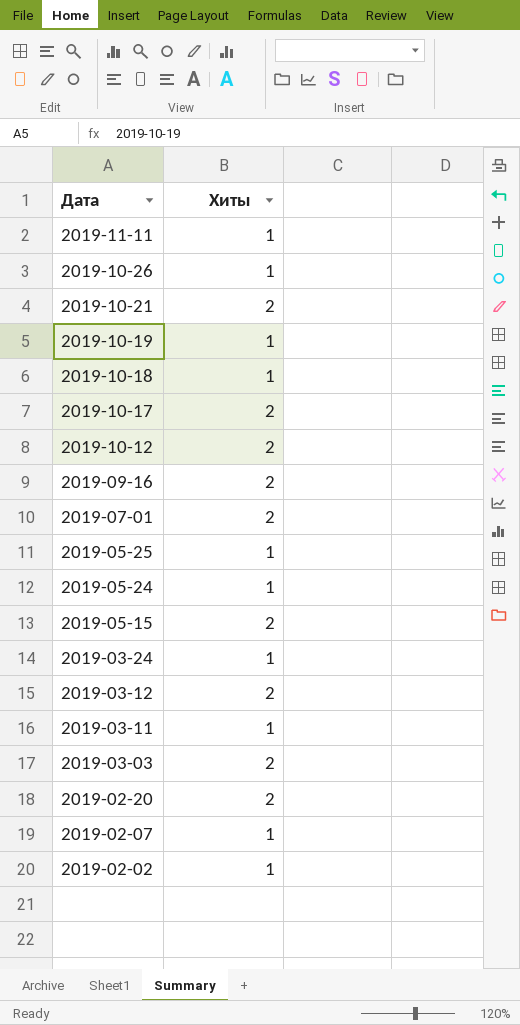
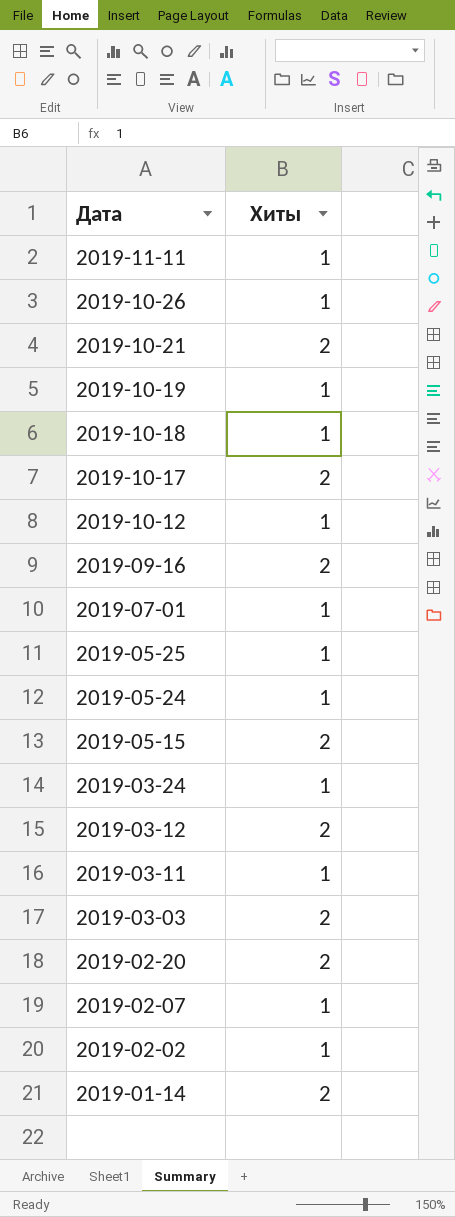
2019-10-12 | Хиты: 2 -> 1
2019-07-01 | Хиты: 2 -> 1
row 2019-01-14: none -> 2

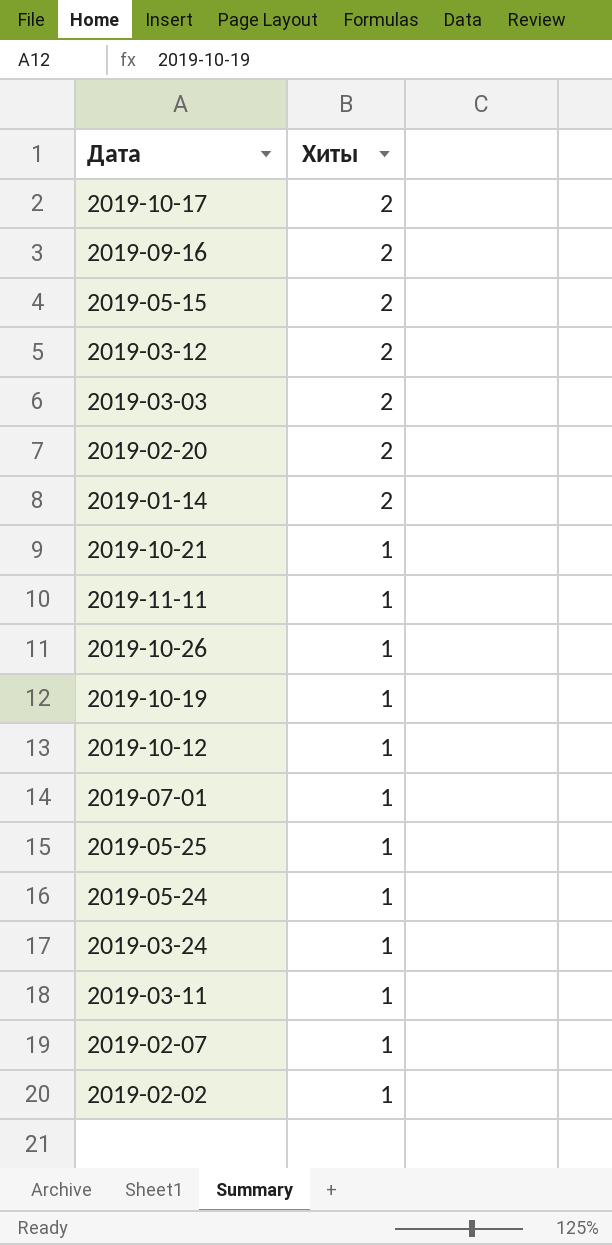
row order: Дата descending -> Хиты descending
row 2019-10-18: 1 -> none
2019-10-21 | Хиты: 2 -> 1

